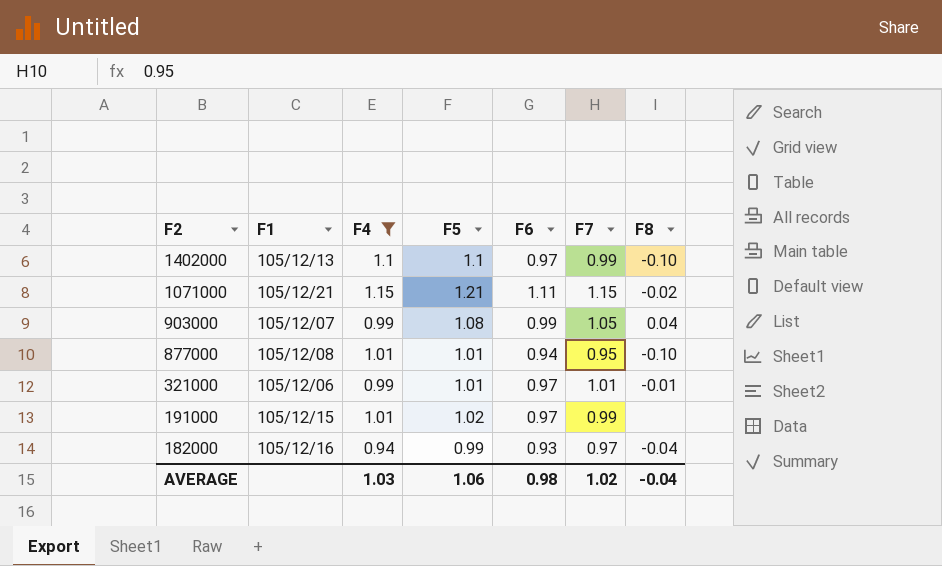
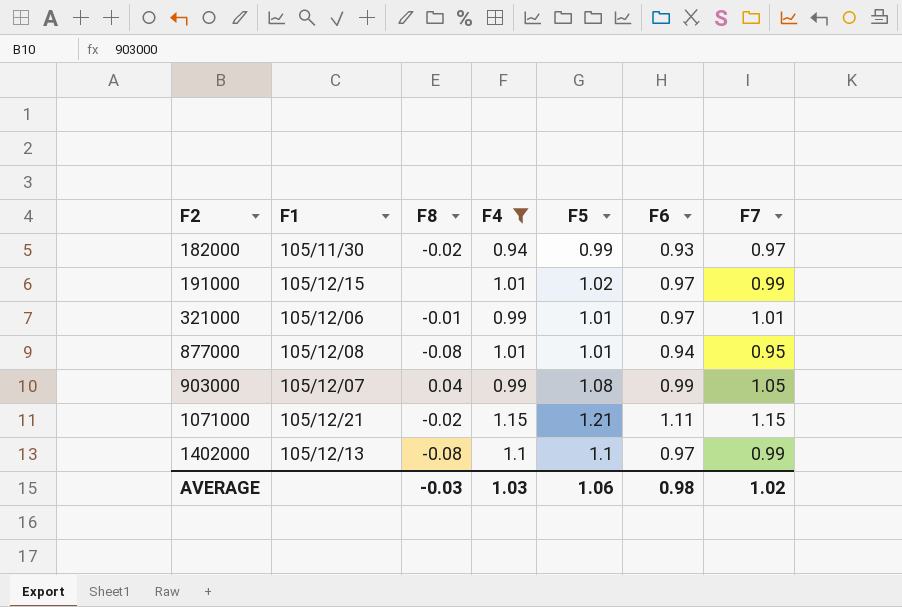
row order: F2 descending -> F2 ascending
column F8 | position: 7 -> 3
182000 | F1: 105/12/16 -> 105/11/30
182000 | F8: -0.04 -> -0.02
877000 | F8: -0.10 -> -0.08
1402000 | F8: -0.10 -> -0.08
AVERAGE | F8: -0.04 -> -0.03

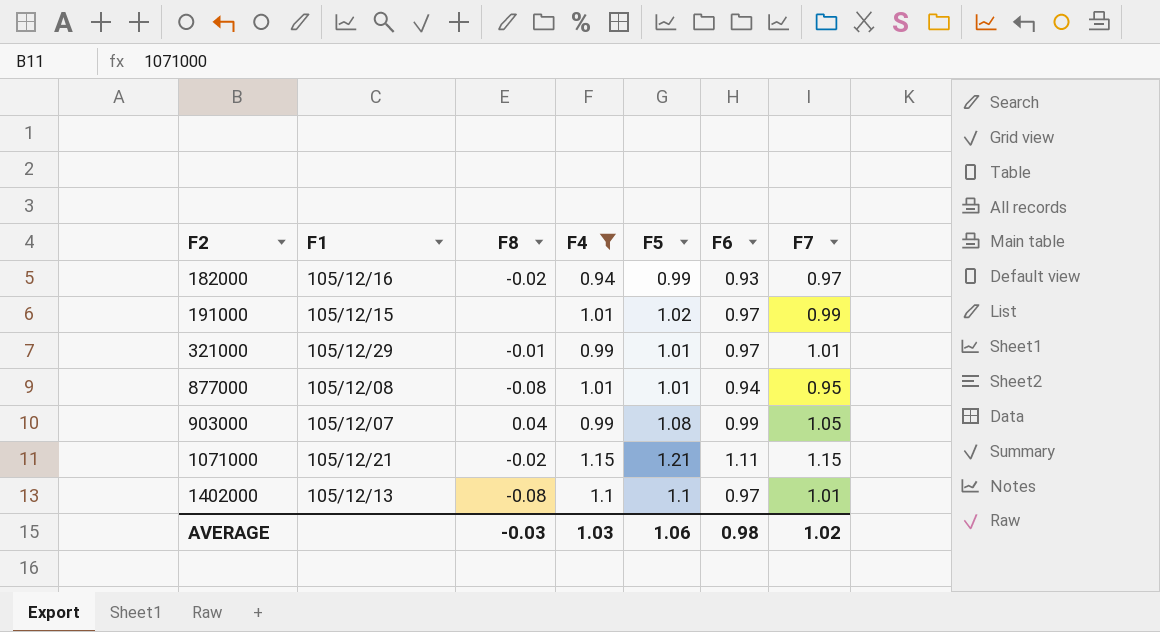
182000 | F1: 105/11/30 -> 105/12/16
321000 | F1: 105/12/06 -> 105/12/29
1402000 | F7: 0.99 -> 1.01

